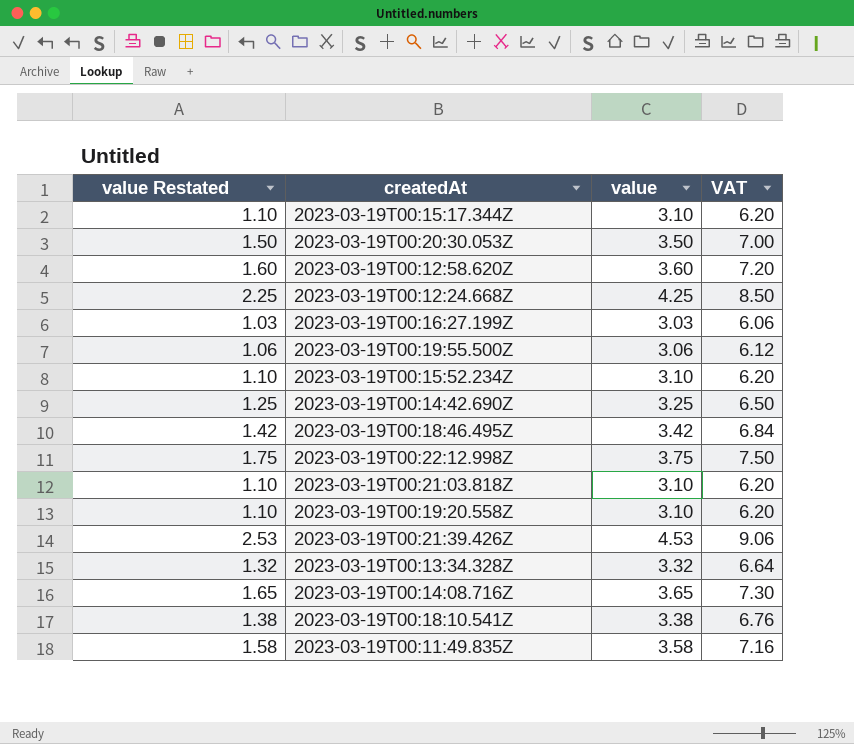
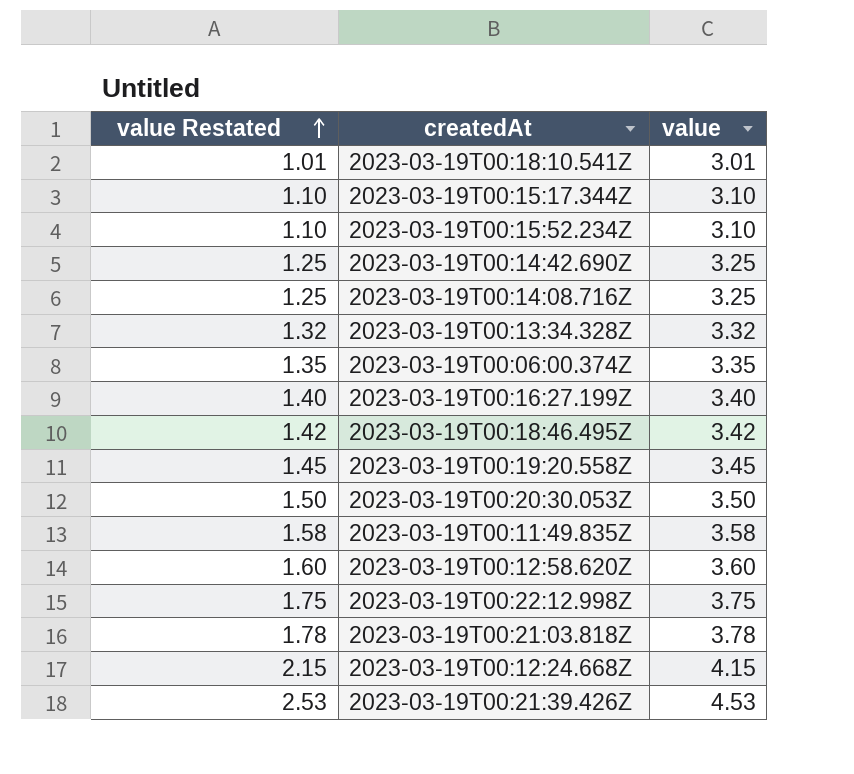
row order: none -> value Restated ascending
column VAT | formula: [value] * 2 -> none
row 2023-03-19T00:19:55.500Z: 1.06 | 3.06 | 6.12 -> none
2023-03-19T00:18:10.541Z | value Restated: 1.38 -> 1.01
2023-03-19T00:18:10.541Z | value: 3.38 -> 3.01
2023-03-19T00:14:08.716Z | value Restated: 1.65 -> 1.25
2023-03-19T00:14:08.716Z | value: 3.65 -> 3.25
row 2023-03-19T00:06:00.374Z: none -> 1.35 | 3.35
2023-03-19T00:16:27.199Z | value Restated: 1.03 -> 1.40
2023-03-19T00:16:27.199Z | value: 3.03 -> 3.40
2023-03-19T00:19:20.558Z | value Restated: 1.10 -> 1.45
2023-03-19T00:19:20.558Z | value: 3.10 -> 3.45
2023-03-19T00:21:03.818Z | value Restated: 1.10 -> 1.78
2023-03-19T00:21:03.818Z | value: 3.10 -> 3.78
2023-03-19T00:12:24.668Z | value Restated: 2.25 -> 2.15
2023-03-19T00:12:24.668Z | value: 4.25 -> 4.15

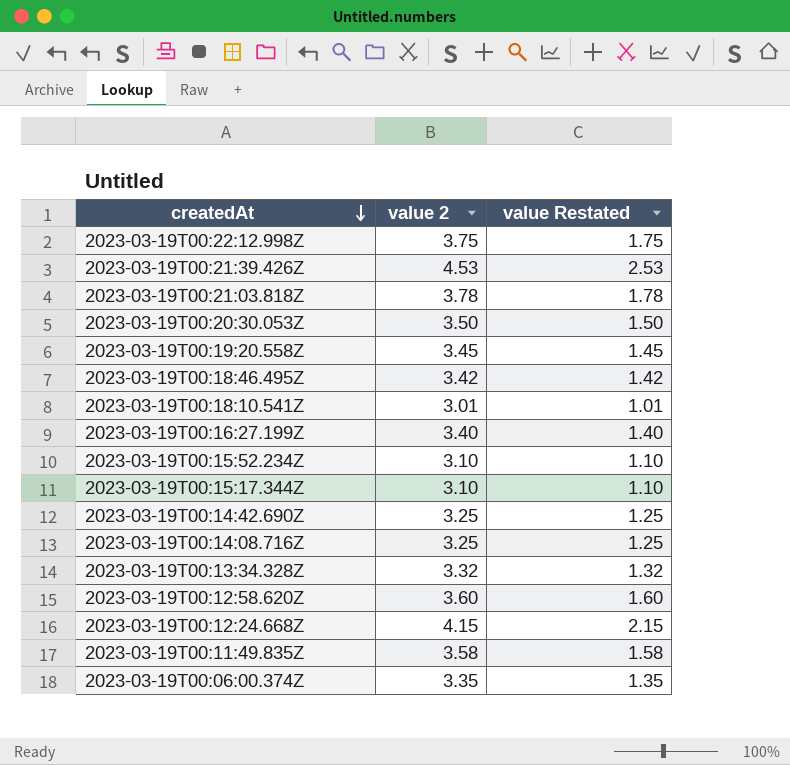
row order: value Restated ascending -> createdAt descending
column name: value -> value 2
column value Restated | position: 1 -> 3

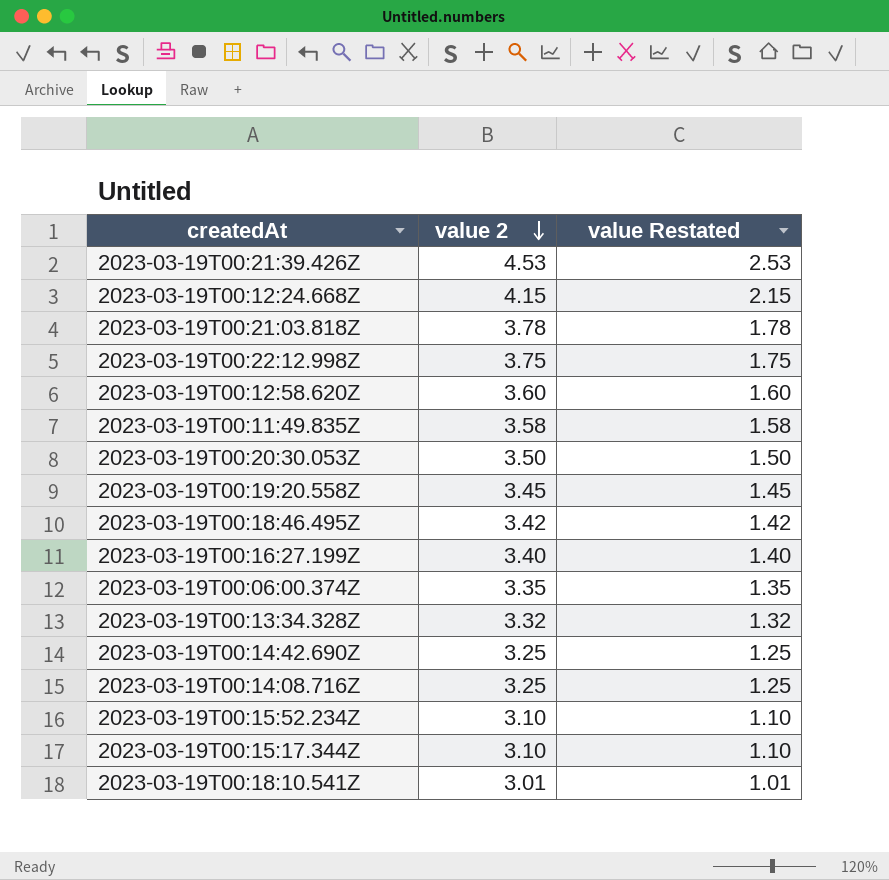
row order: createdAt descending -> value 2 descending

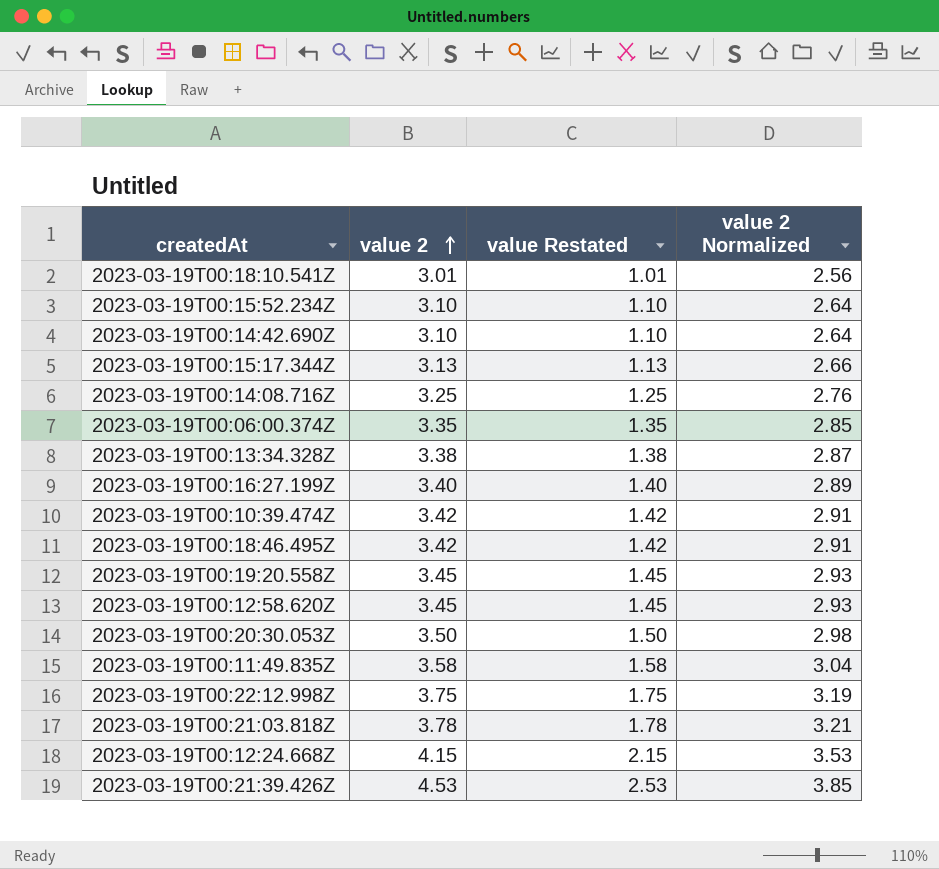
row order: value 2 descending -> value 2 ascending
column value 2 Normalized | formula: none -> [value 2] * 0.85
2023-03-19T00:14:42.690Z | value 2: 3.25 -> 3.10
2023-03-19T00:14:42.690Z | value Restated: 1.25 -> 1.10
2023-03-19T00:15:17.344Z | value 2: 3.10 -> 3.13
2023-03-19T00:15:17.344Z | value Restated: 1.10 -> 1.13
2023-03-19T00:13:34.328Z | value 2: 3.32 -> 3.38
2023-03-19T00:13:34.328Z | value Restated: 1.32 -> 1.38
row 2023-03-19T00:10:39.474Z: none -> 3.42 | 1.42 | 2.91
2023-03-19T00:12:58.620Z | value 2: 3.60 -> 3.45
2023-03-19T00:12:58.620Z | value Restated: 1.60 -> 1.45

